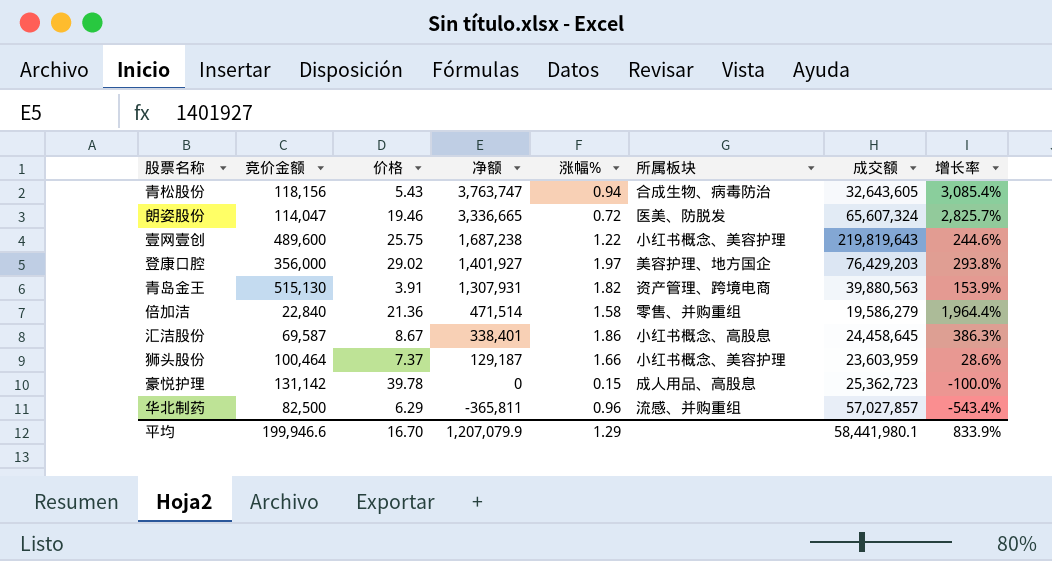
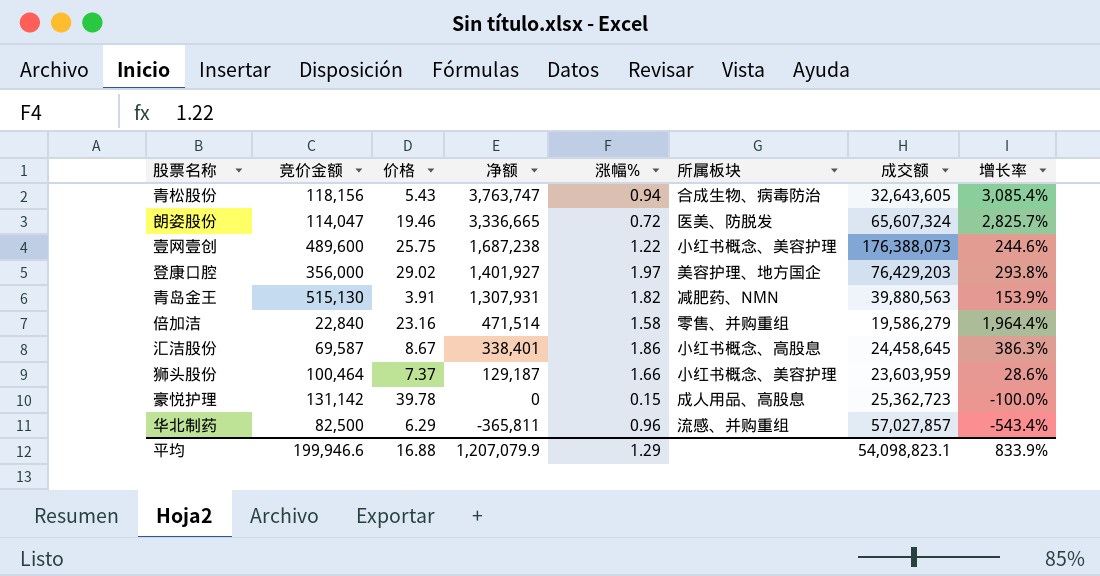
壹网壹创 | 成交额: 219,819,643 -> 176,388,073
青岛金王 | 所属板块: 资产管理、跨境电商 -> 减肥药、NMN
倍加洁 | 价格: 21.36 -> 23.16
平均 | 价格: 16.70 -> 16.88
平均 | 成交额: 58,441,980.1 -> 54,098,823.1

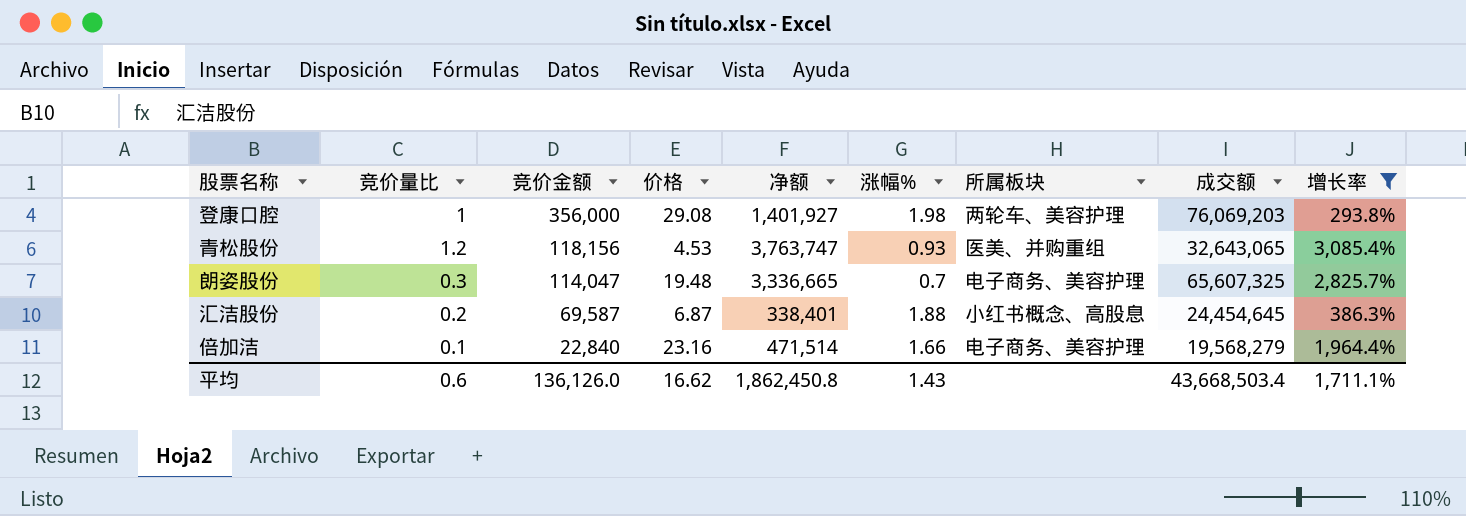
filter: none -> 增长率 >= 293.8%
row order: 净额 descending -> 竞价金额 descending
column 竞价量比 | position: none -> 2
登康口腔 | 价格: 29.02 -> 29.08
登康口腔 | 涨幅%: 1.97 -> 1.98
登康口腔 | 所属板块: 美容护理、地方国企 -> 两轮车、美容护理
登康口腔 | 成交额: 76,429,203 -> 76,069,203
青松股份 | 价格: 5.43 -> 4.53
青松股份 | 涨幅%: 0.94 -> 0.93
青松股份 | 所属板块: 合成生物、病毒防治 -> 医美、并购重组
青松股份 | 成交额: 32,643,605 -> 32,643,065
朗姿股份 | 价格: 19.46 -> 19.48
朗姿股份 | 涨幅%: 0.72 -> 0.7
朗姿股份 | 所属板块: 医美、防脱发 -> 电子商务、美容护理
朗姿股份 | 成交额: 65,607,324 -> 65,607,325
汇洁股份 | 价格: 8.67 -> 6.87
汇洁股份 | 涨幅%: 1.86 -> 1.88
汇洁股份 | 成交额: 24,458,645 -> 24,454,645
倍加洁 | 涨幅%: 1.58 -> 1.66
倍加洁 | 所属板块: 零售、并购重组 -> 电子商务、美容护理
倍加洁 | 成交额: 19,586,279 -> 19,568,279
平均 | 竞价金额: 199,946.6 -> 136,126.0
平均 | 价格: 16.88 -> 16.62
平均 | 净额: 1,207,079.9 -> 1,862,450.8
平均 | 涨幅%: 1.29 -> 1.43
平均 | 成交额: 54,098,823.1 -> 43,668,503.4
平均 | 增长率: 833.9% -> 1,711.1%

